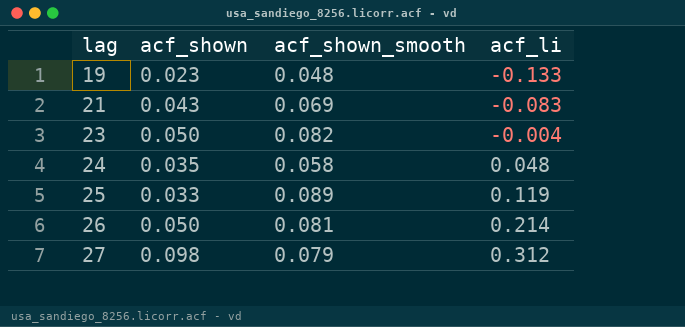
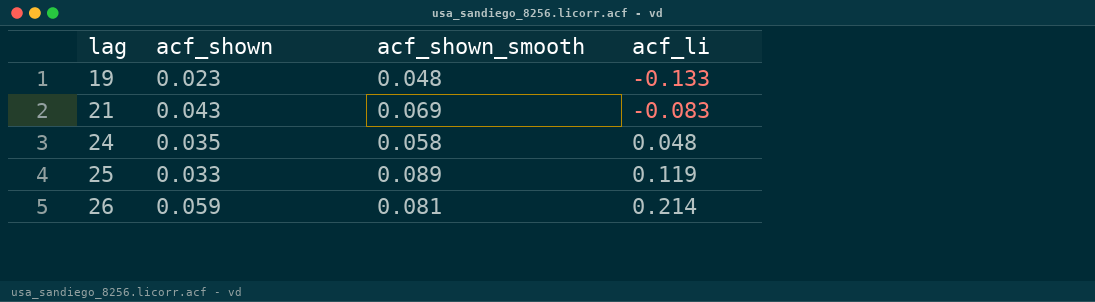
row 23: 0.050 | 0.082 | -0.004 -> none
row 27: 0.098 | 0.079 | 0.312 -> none
26 | acf_shown: 0.050 -> 0.059

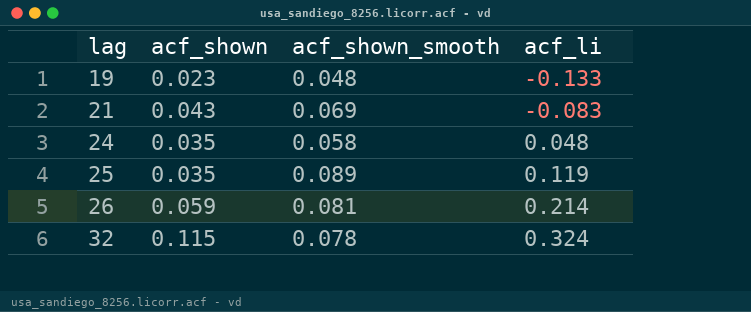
25 | acf_shown: 0.033 -> 0.035
row 32: none -> 0.115 | 0.078 | 0.324

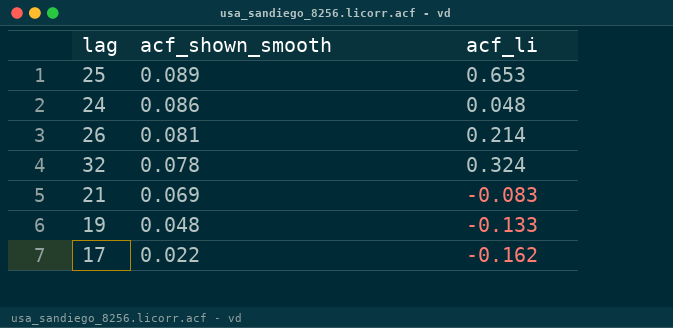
row order: lag ascending -> acf_shown_smooth descending
column acf_shown | position: 2 -> none
25 | acf_li: 0.119 -> 0.653
24 | acf_shown_smooth: 0.058 -> 0.086
row 17: none -> 0.022 | -0.162

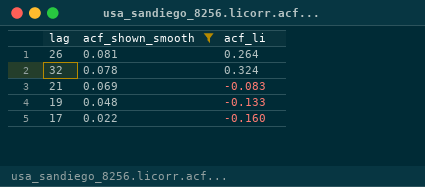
filter: none -> acf_shown_smooth <= 0.081
26 | acf_li: 0.214 -> 0.264
17 | acf_li: -0.162 -> -0.160

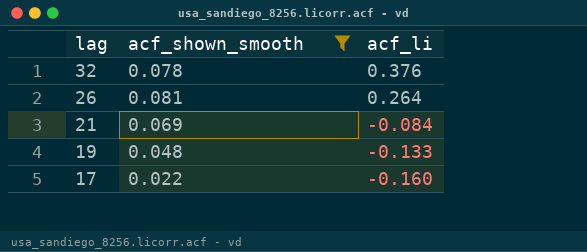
row order: acf_shown_smooth descending -> lag descending
32 | acf_li: 0.324 -> 0.376
21 | acf_li: -0.083 -> -0.084

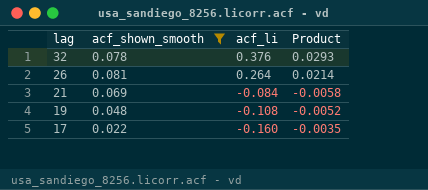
column Product | formula: none -> [acf_shown_smooth] * [acf_li]
19 | acf_li: -0.133 -> -0.108

